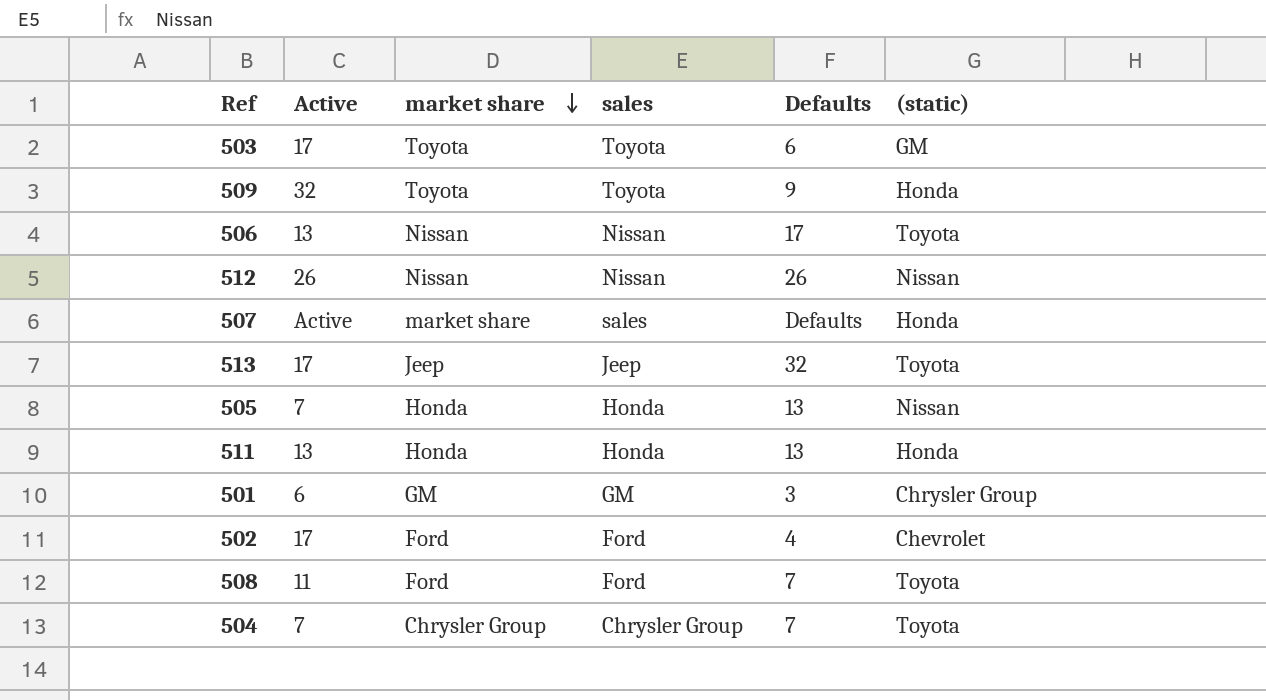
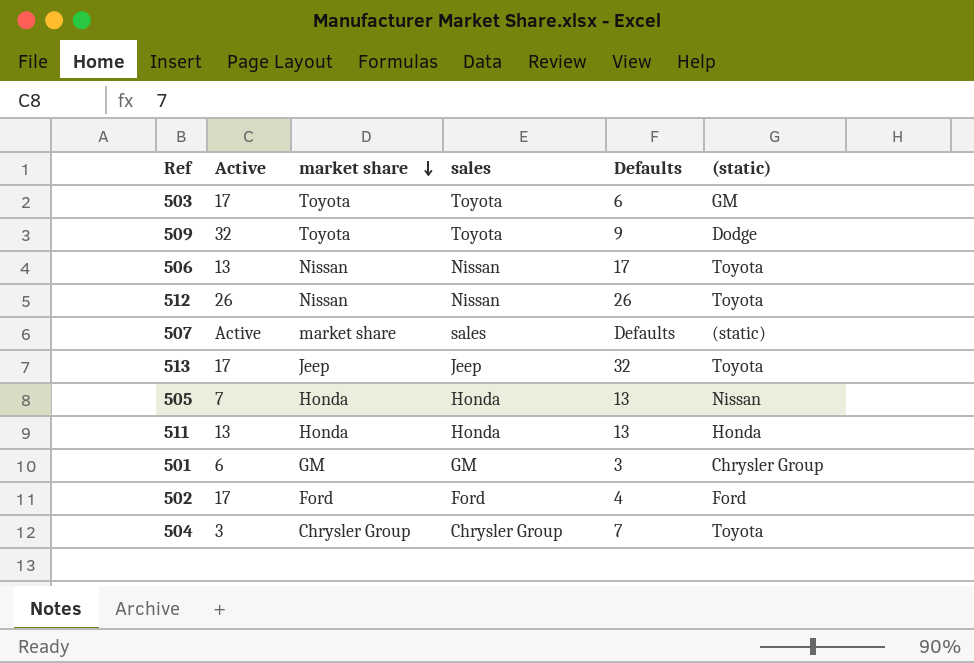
row 508: 11 | Ford | Ford | 7 | Toyota -> none
509 | (static): Honda -> Dodge
512 | (static): Nissan -> Toyota
507 | (static): Honda -> (static)
502 | (static): Chevrolet -> Ford
504 | Active: 7 -> 3

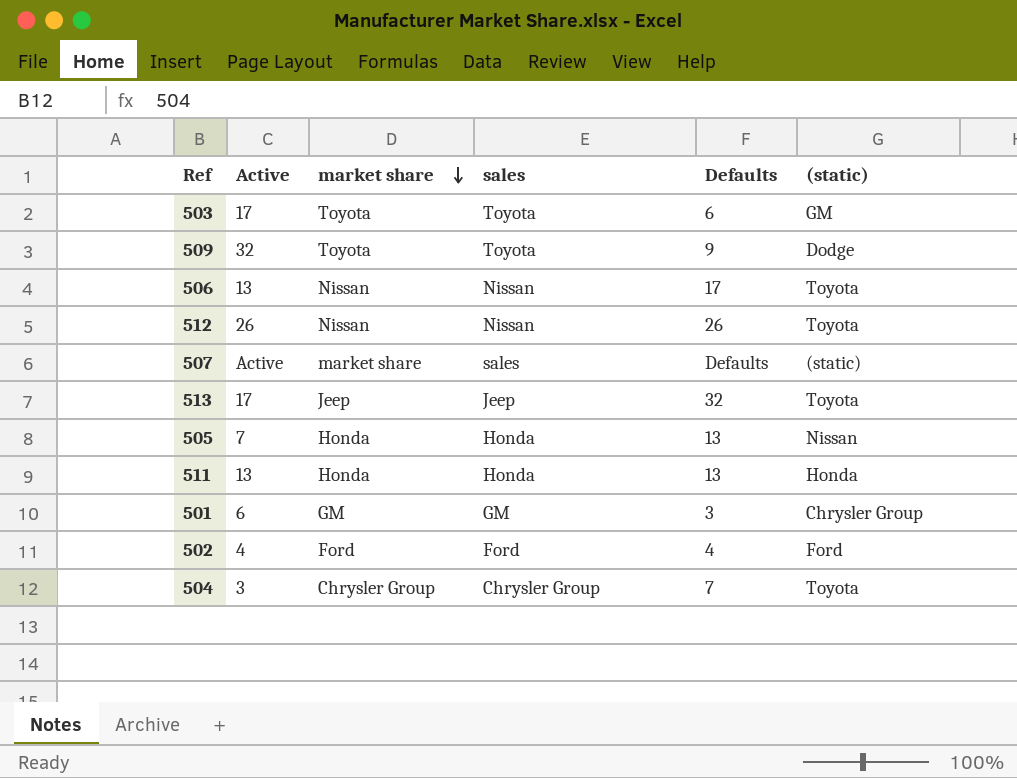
502 | Active: 17 -> 4

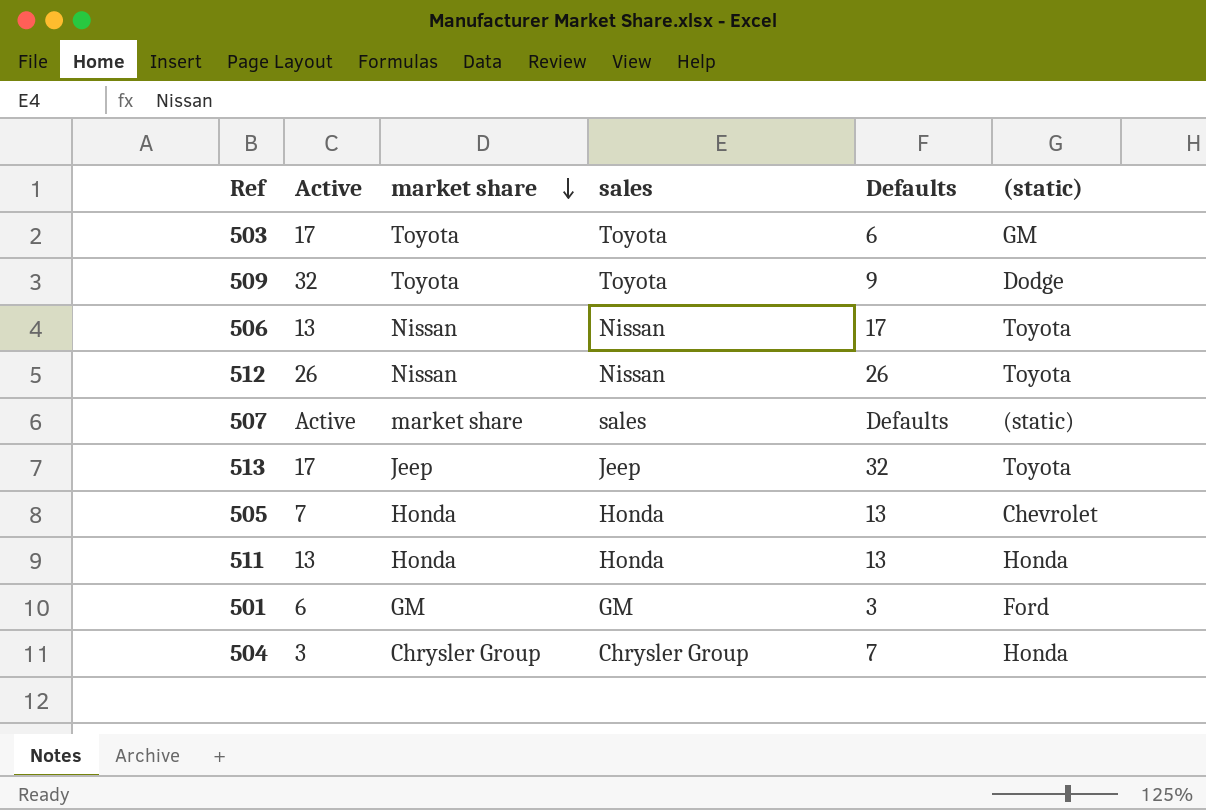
row 502: 4 | Ford | Ford | 4 | Ford -> none
505 | (static): Nissan -> Chevrolet
501 | (static): Chrysler Group -> Ford
504 | (static): Toyota -> Honda

